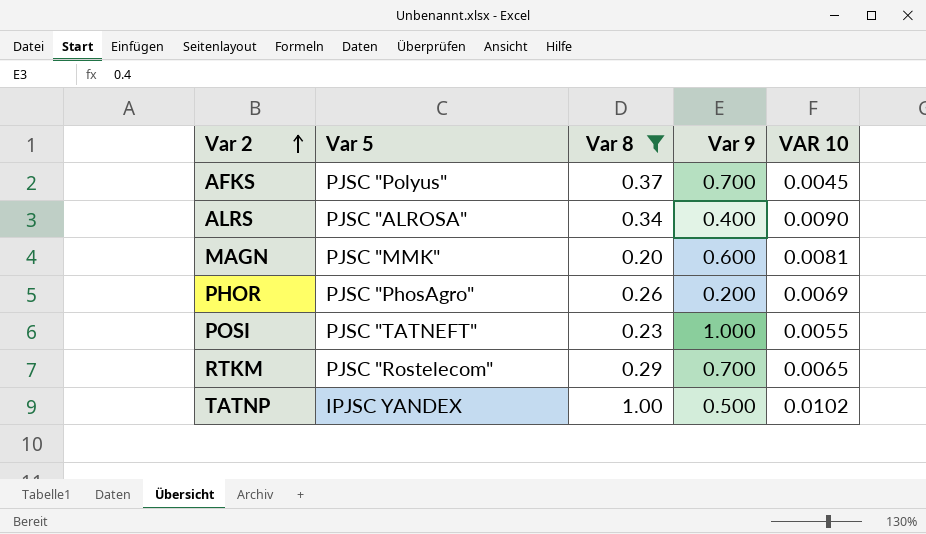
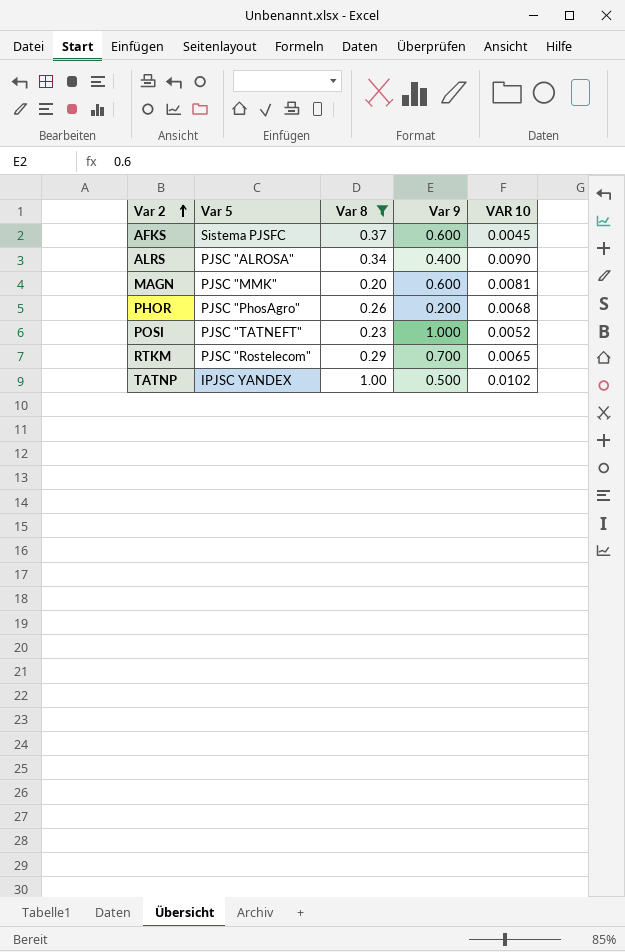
AFKS | Var 5: PJSC "Polyus" -> Sistema PJSFC
AFKS | Var 9: 0.700 -> 0.600
PHOR | VAR 10: 0.0069 -> 0.0068
POSI | VAR 10: 0.0055 -> 0.0052

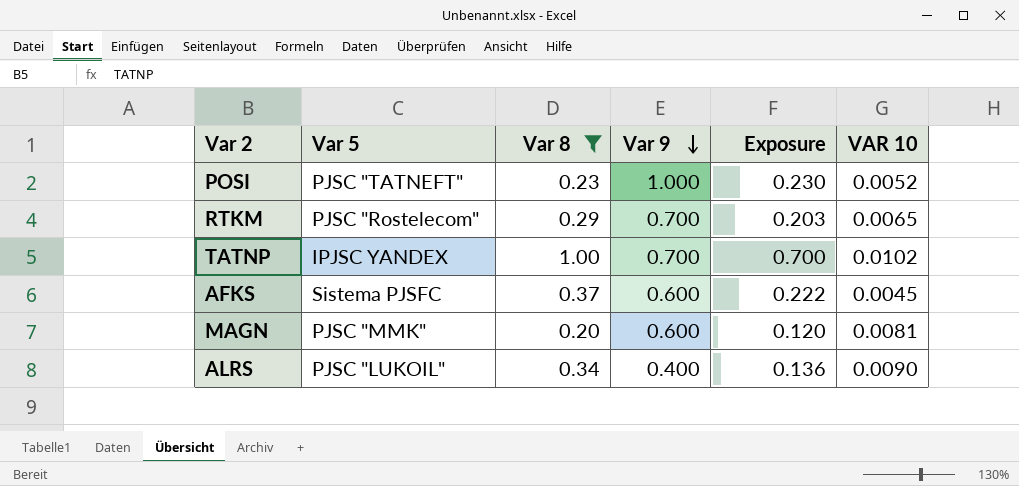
row order: Var 2 ascending -> Var 9 descending
column Exposure | formula: none -> [Var 8] * [Var 9]
row PHOR: PJSC "PhosAgro" | 0.26 | 0.200 | 0.0068 -> none
TATNP | Var 9: 0.500 -> 0.700
ALRS | Var 5: PJSC "ALROSA" -> PJSC "LUKOIL"

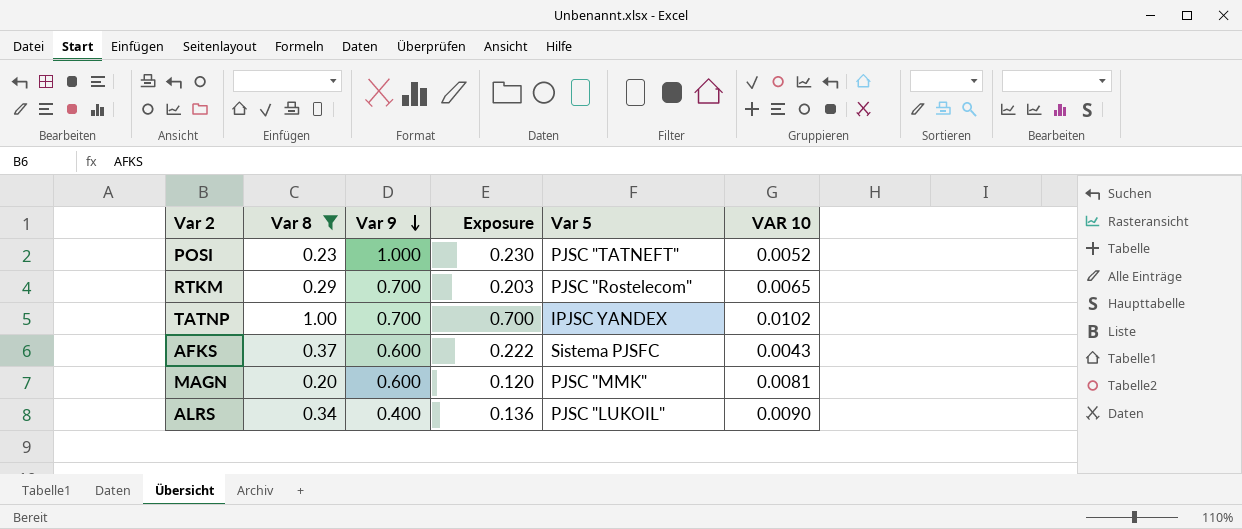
column Var 5 | position: 2 -> 5
AFKS | VAR 10: 0.0045 -> 0.0043

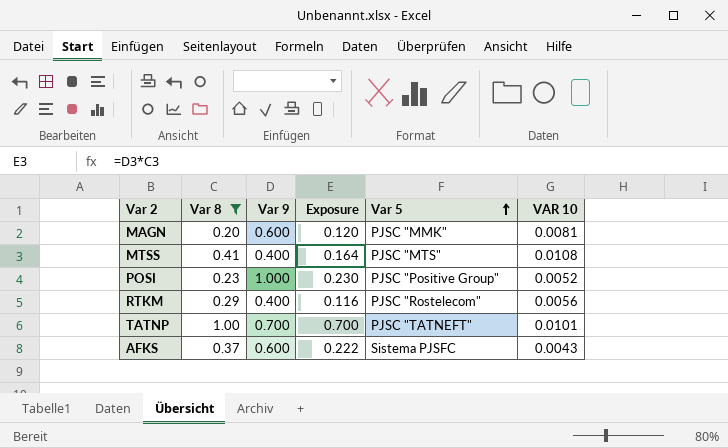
row order: Var 9 descending -> Var 5 ascending
row ALRS: 0.34 | 0.400 | 0.136 | PJSC "LUKOIL" | 0.0090 -> none
row MTSS: none -> 0.41 | 0.400 | 0.164 | PJSC "MTS" | 0.0108
POSI | Var 5: PJSC "TATNEFT" -> PJSC "Positive Group"
RTKM | Var 9: 0.700 -> 0.400
RTKM | Exposure: 0.203 -> 0.116
RTKM | VAR 10: 0.0065 -> 0.0056
TATNP | Var 5: IPJSC YANDEX -> PJSC "TATNEFT"
TATNP | VAR 10: 0.0102 -> 0.0101

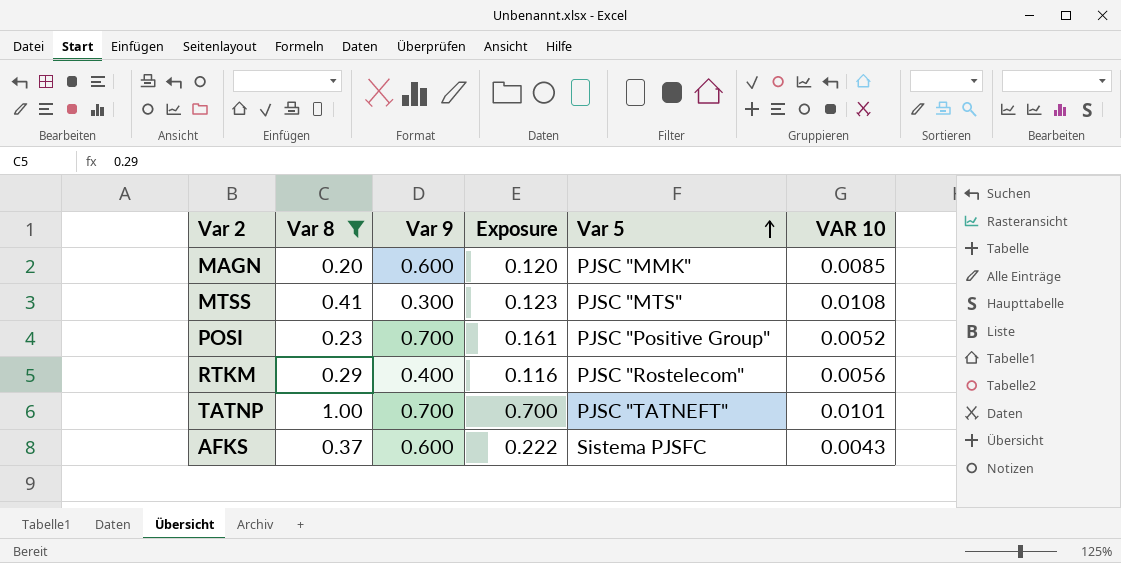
MAGN | VAR 10: 0.0081 -> 0.0085
MTSS | Var 9: 0.400 -> 0.300
MTSS | Exposure: 0.164 -> 0.123
POSI | Var 9: 1.000 -> 0.700
POSI | Exposure: 0.230 -> 0.161

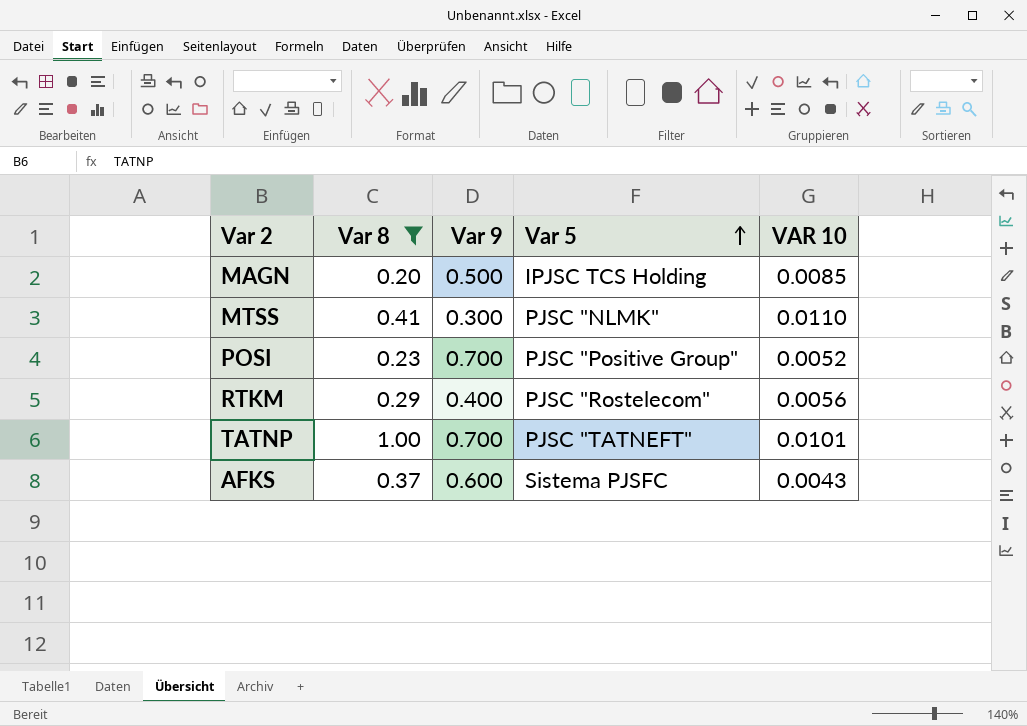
column Exposure | formula: [Var 8] * [Var 9] -> none
MAGN | Var 9: 0.600 -> 0.500
MAGN | Var 5: PJSC "MMK" -> IPJSC TCS Holding
MTSS | Var 5: PJSC "MTS" -> PJSC "NLMK"
MTSS | VAR 10: 0.0108 -> 0.0110

